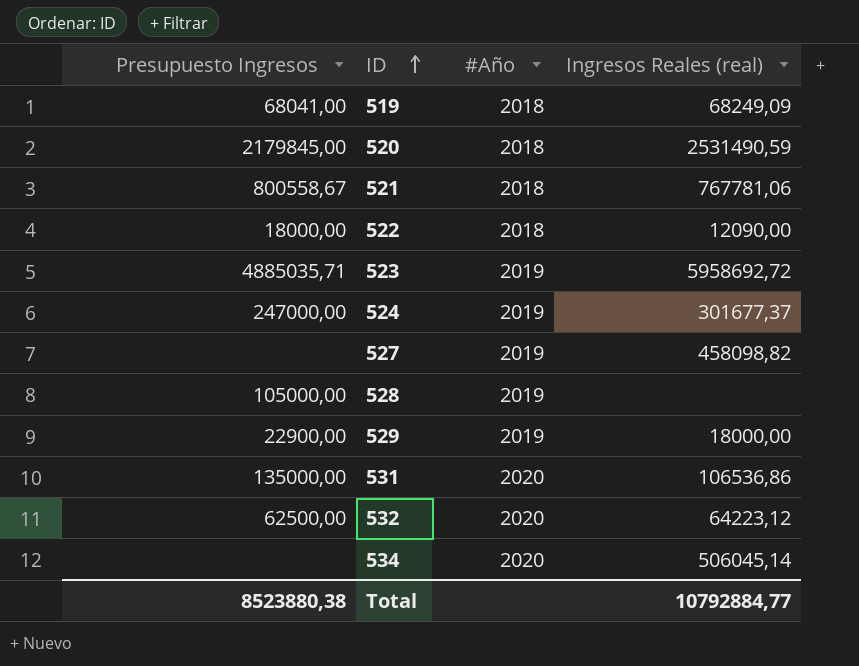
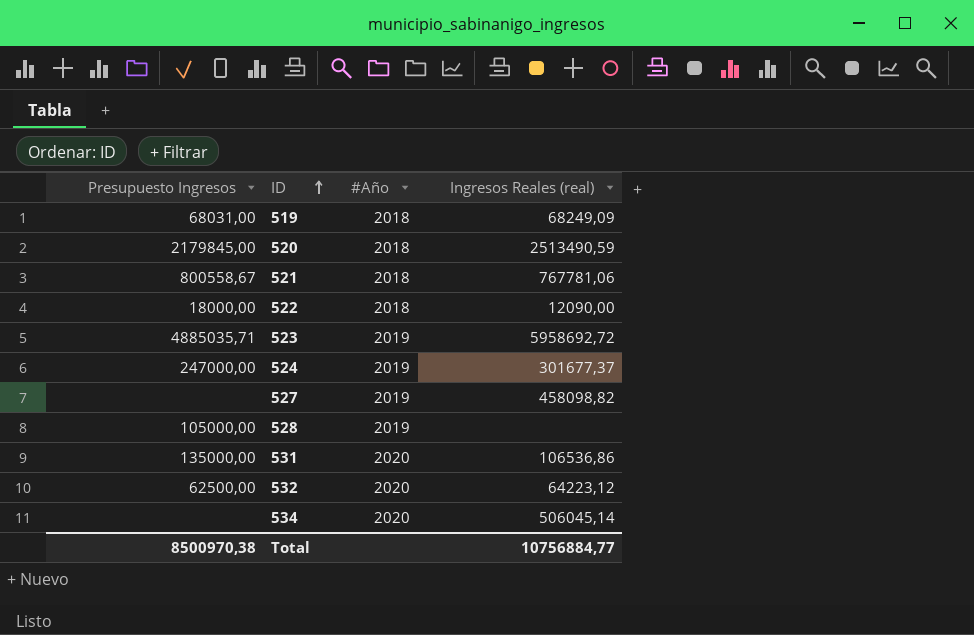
row 529: 22900,00 | 2019 | 18000,00 -> none
519 | Presupuesto Ingresos: 68041,00 -> 68031,00
520 | Ingresos Reales (real): 2531490,59 -> 2513490,59
Total | Presupuesto Ingresos: 8523880,38 -> 8500970,38
Total | Ingresos Reales (real): 10792884,77 -> 10756884,77

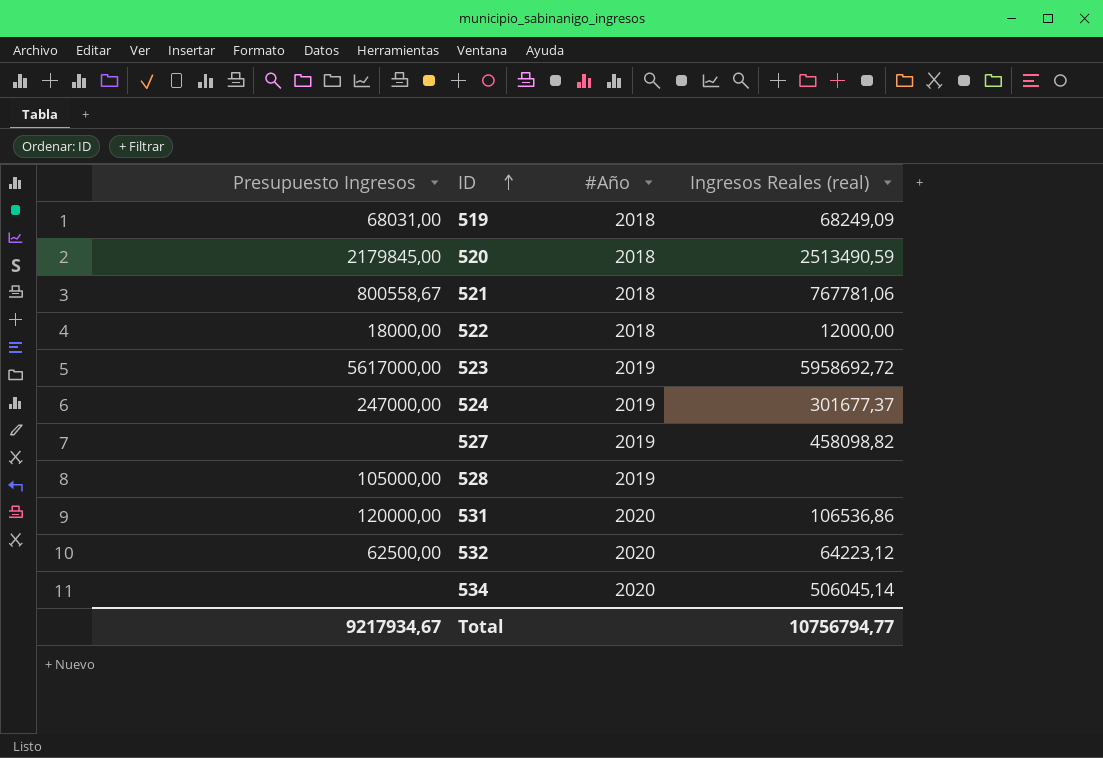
522 | Ingresos Reales (real): 12090,00 -> 12000,00
523 | Presupuesto Ingresos: 4885035,71 -> 5617000,00
531 | Presupuesto Ingresos: 135000,00 -> 120000,00
Total | Presupuesto Ingresos: 8500970,38 -> 9217934,67
Total | Ingresos Reales (real): 10756884,77 -> 10756794,77

